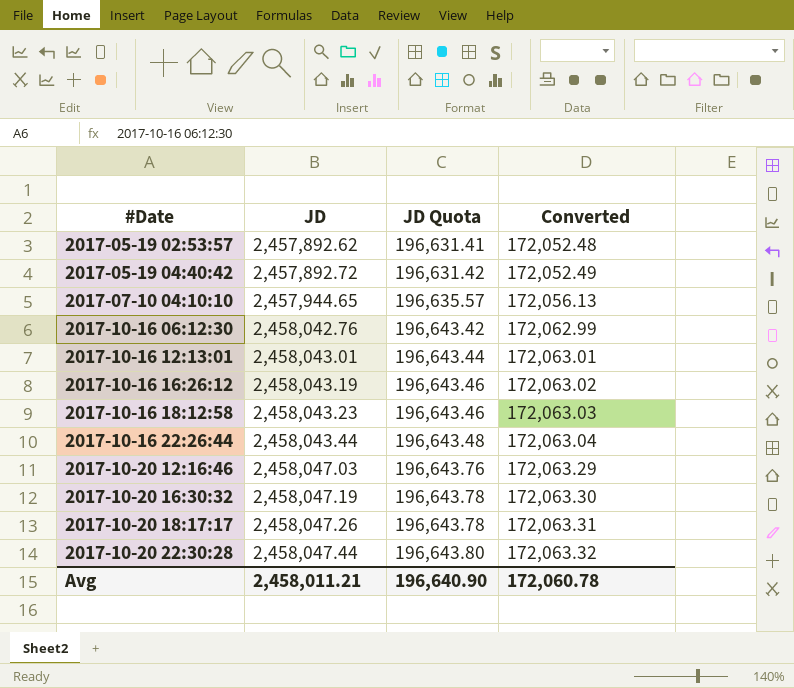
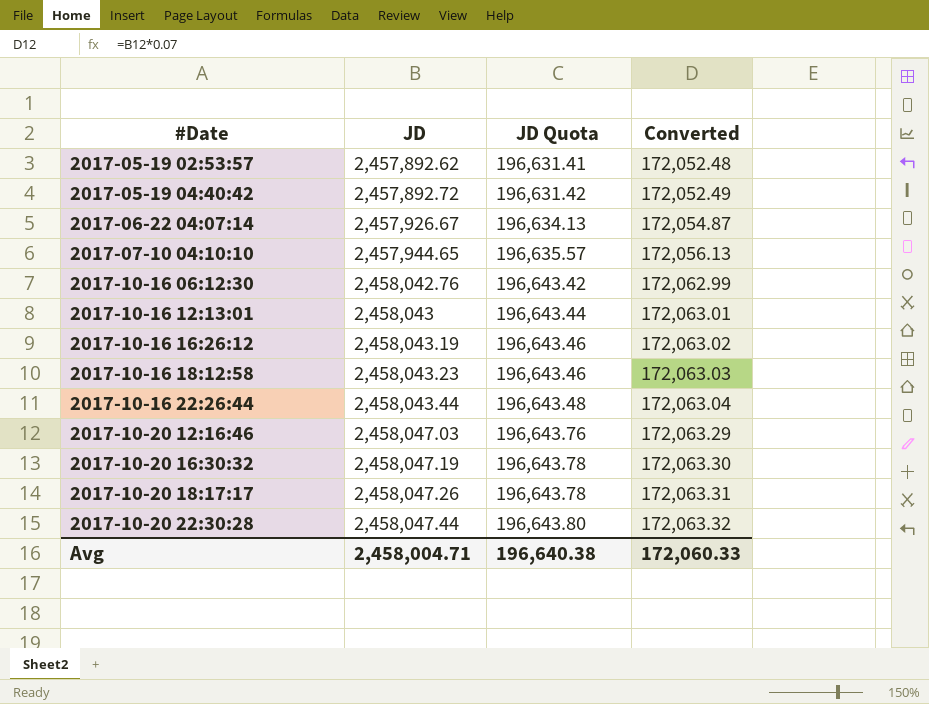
row 2017-06-22 04:07:14: none -> 2,457,926.67 | 196,634.13 | 172,054.87
2017-10-16 12:13:01 | JD: 2,458,043.01 -> 2,458,043
Avg | JD: 2,458,011.21 -> 2,458,004.71
Avg | JD Quota: 196,640.90 -> 196,640.38
Avg | Converted: 172,060.78 -> 172,060.33

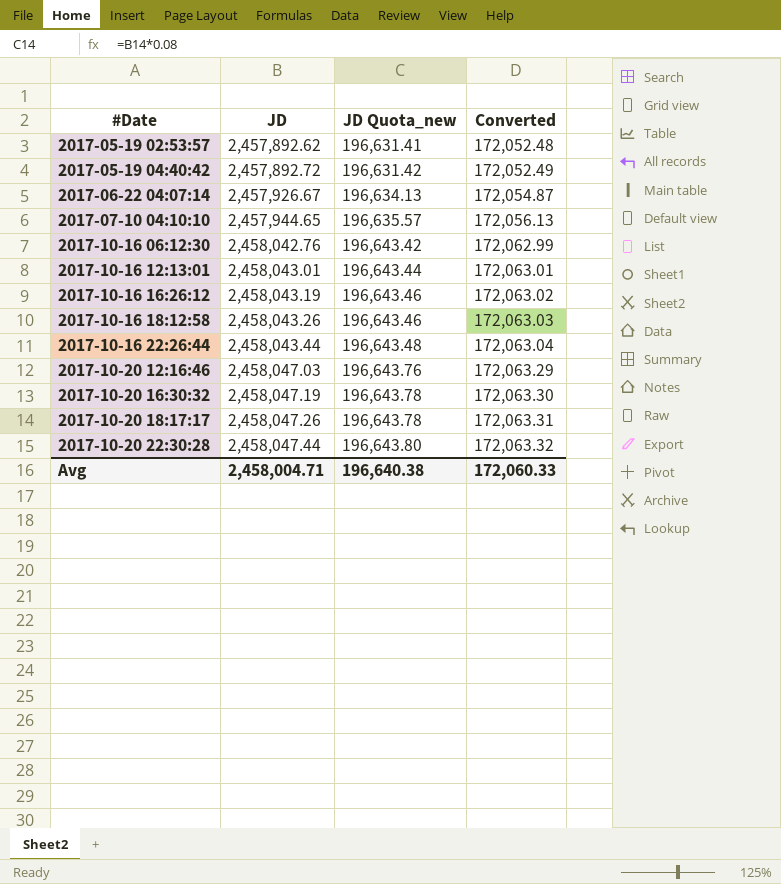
column name: JD Quota -> JD Quota_new
2017-10-16 12:13:01 | JD: 2,458,043 -> 2,458,043.01
2017-10-16 18:12:58 | JD: 2,458,043.23 -> 2,458,043.26

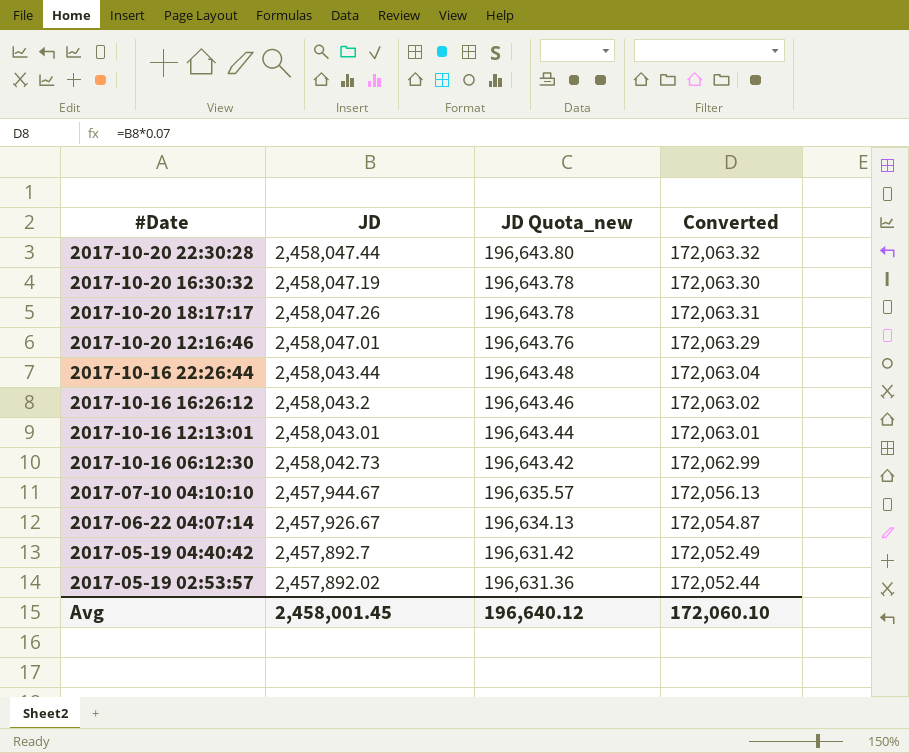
row order: #Date ascending -> JD Quota_new descending
row 2017-10-16 18:12:58: 2,458,043.26 | 196,643.46 | 172,063.03 -> none
2017-10-20 12:16:46 | JD: 2,458,047.03 -> 2,458,047.01
2017-10-16 16:26:12 | JD: 2,458,043.19 -> 2,458,043.2
2017-10-16 06:12:30 | JD: 2,458,042.76 -> 2,458,042.73
2017-07-10 04:10:10 | JD: 2,457,944.65 -> 2,457,944.67
2017-05-19 04:40:42 | JD: 2,457,892.72 -> 2,457,892.7
2017-05-19 02:53:57 | JD: 2,457,892.62 -> 2,457,892.02
2017-05-19 02:53:57 | JD Quota_new: 196,631.41 -> 196,631.36
2017-05-19 02:53:57 | Converted: 172,052.48 -> 172,052.44
Avg | JD: 2,458,004.71 -> 2,458,001.45
Avg | JD Quota_new: 196,640.38 -> 196,640.12
Avg | Converted: 172,060.33 -> 172,060.10

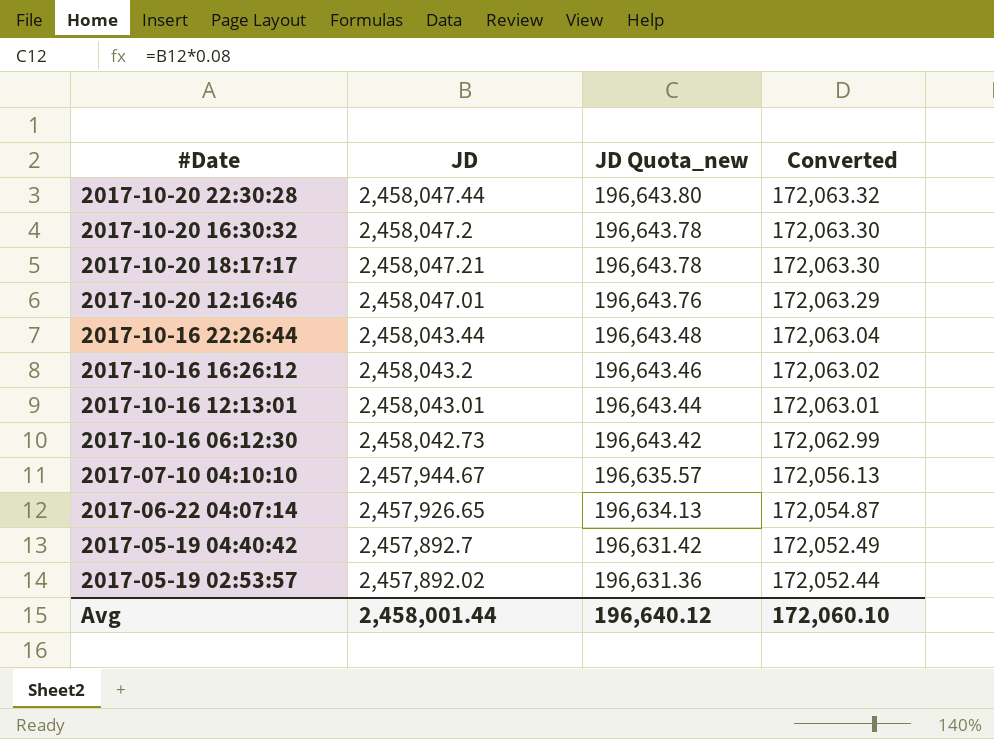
2017-10-20 16:30:32 | JD: 2,458,047.19 -> 2,458,047.2
2017-10-20 18:17:17 | JD: 2,458,047.26 -> 2,458,047.21
2017-10-20 18:17:17 | Converted: 172,063.31 -> 172,063.30
2017-06-22 04:07:14 | JD: 2,457,926.67 -> 2,457,926.65
Avg | JD: 2,458,001.45 -> 2,458,001.44

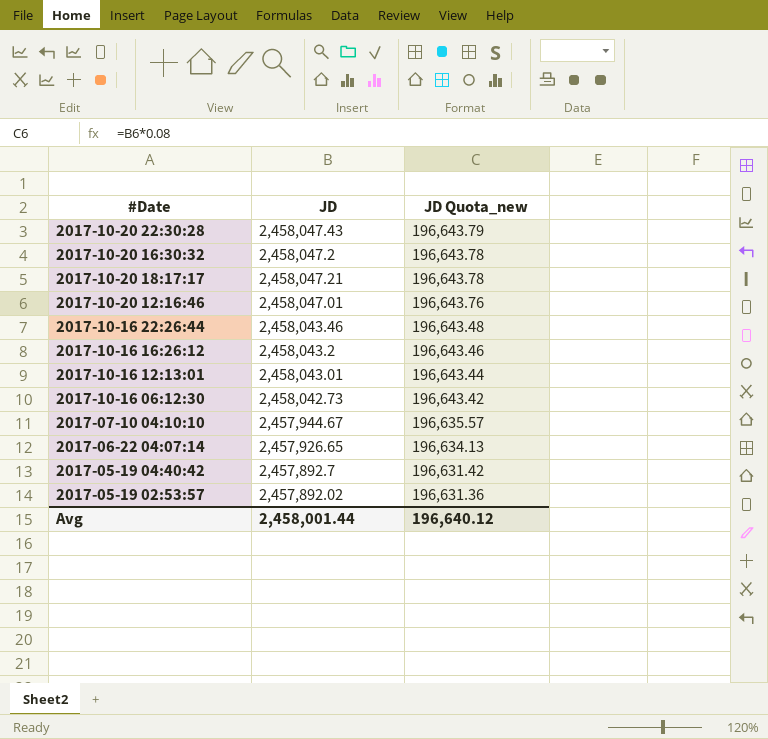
column Converted | formula: [JD] * 0.07 -> none
2017-10-20 22:30:28 | JD: 2,458,047.44 -> 2,458,047.43
2017-10-20 22:30:28 | JD Quota_new: 196,643.80 -> 196,643.79
2017-10-16 22:26:44 | JD: 2,458,043.44 -> 2,458,043.46

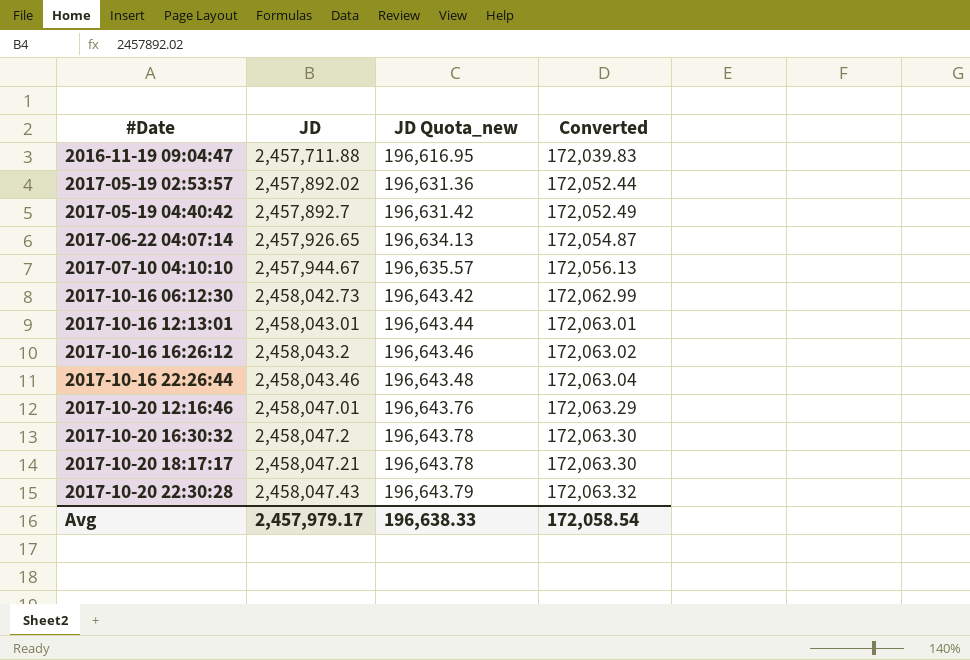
row order: JD Quota_new descending -> #Date ascending
column Converted | formula: none -> [JD] * 0.07
row 2016-11-19 09:04:47: none -> 2,457,711.88 | 196,616.95 | 172,039.83
Avg | JD: 2,458,001.44 -> 2,457,979.17
Avg | JD Quota_new: 196,640.12 -> 196,638.33

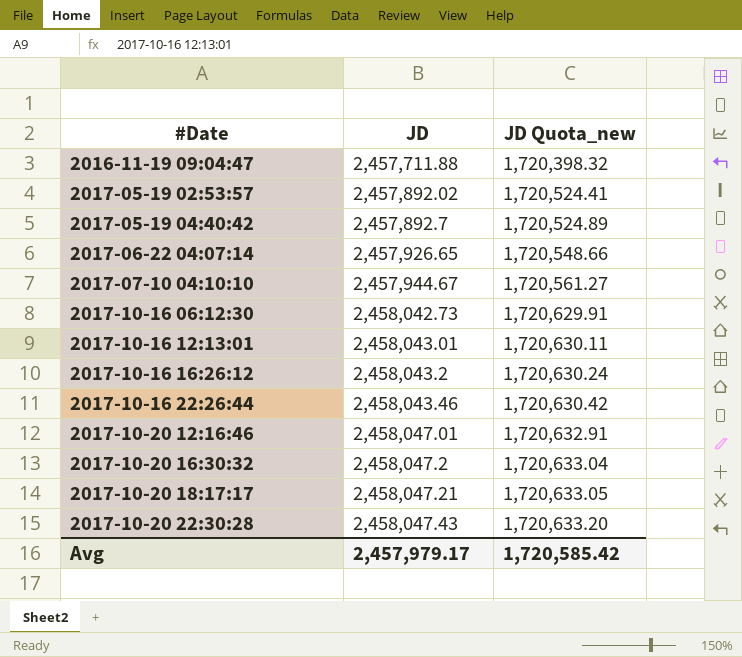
column Converted | formula: [JD] * 0.07 -> none
column JD Quota_new | formula: [JD] * 0.08 -> [JD] * 0.7
Avg | JD Quota_new: 196,638.33 -> 1,720,585.42

